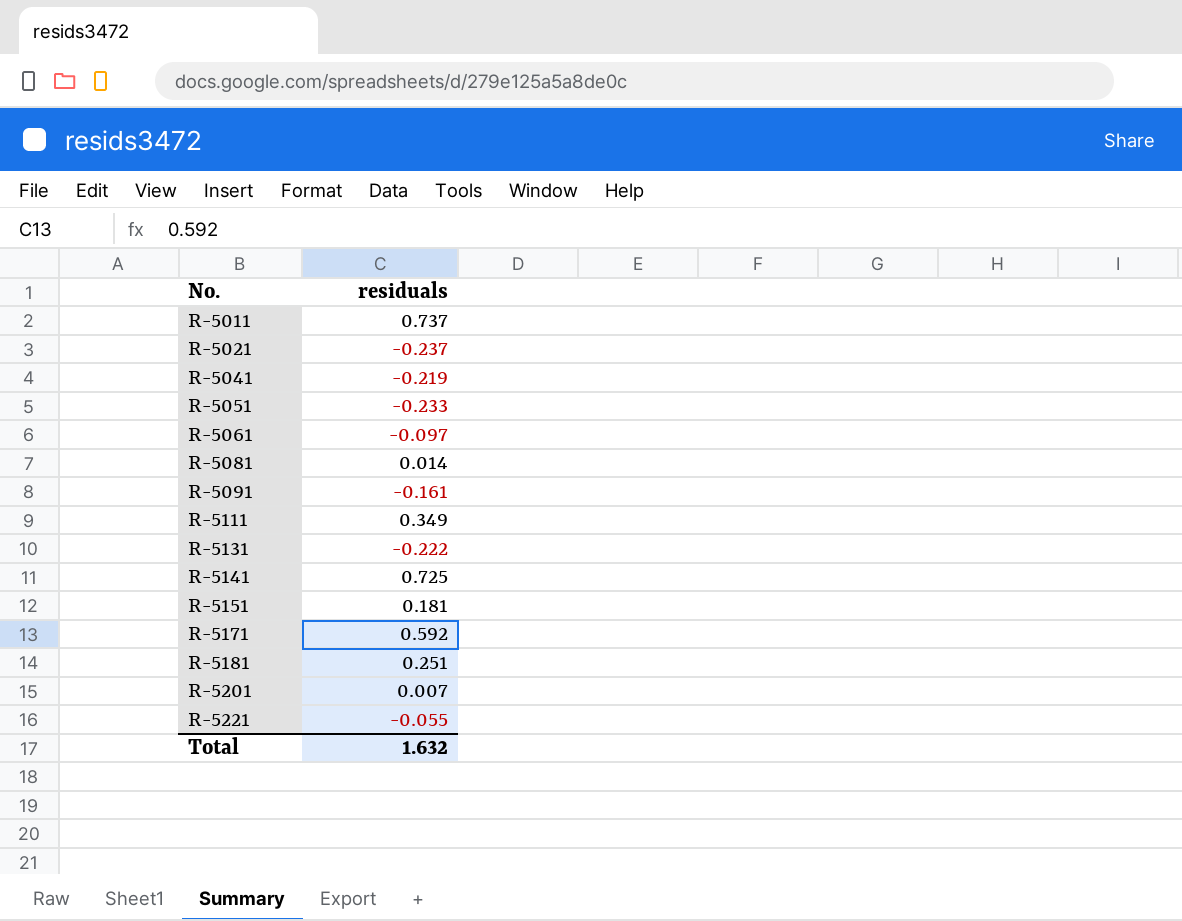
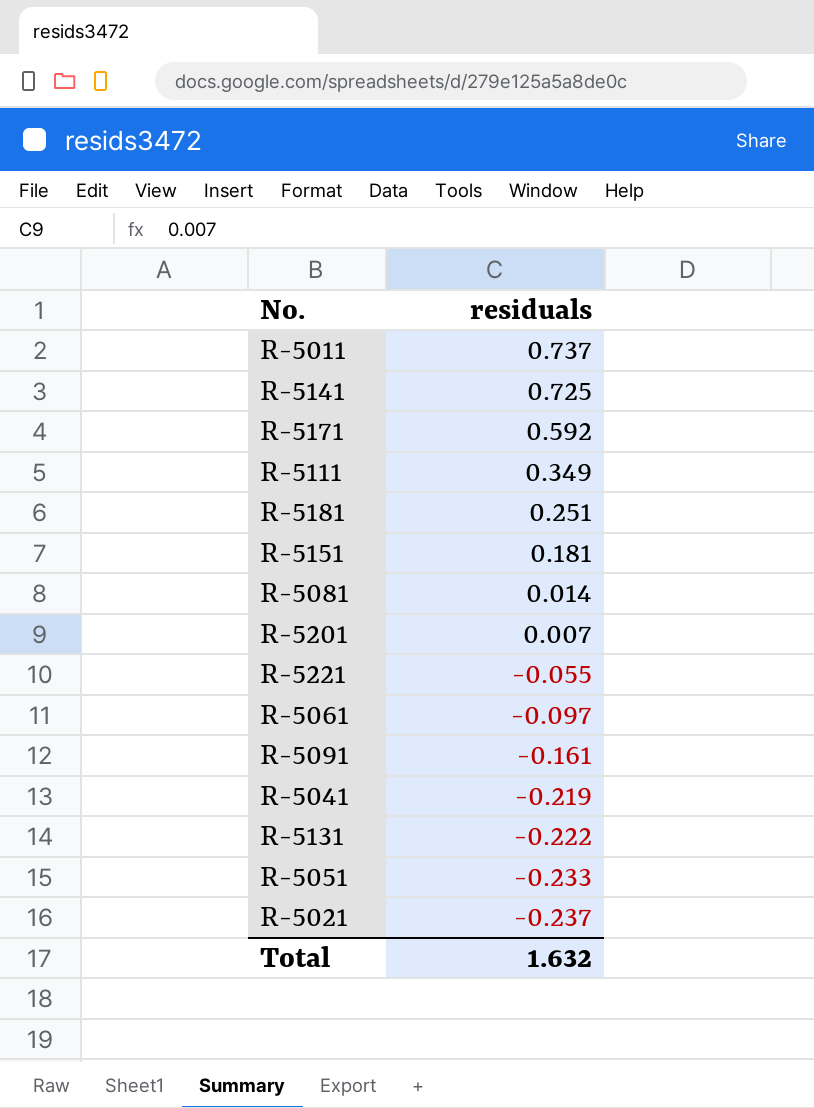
row order: No. ascending -> residuals descending

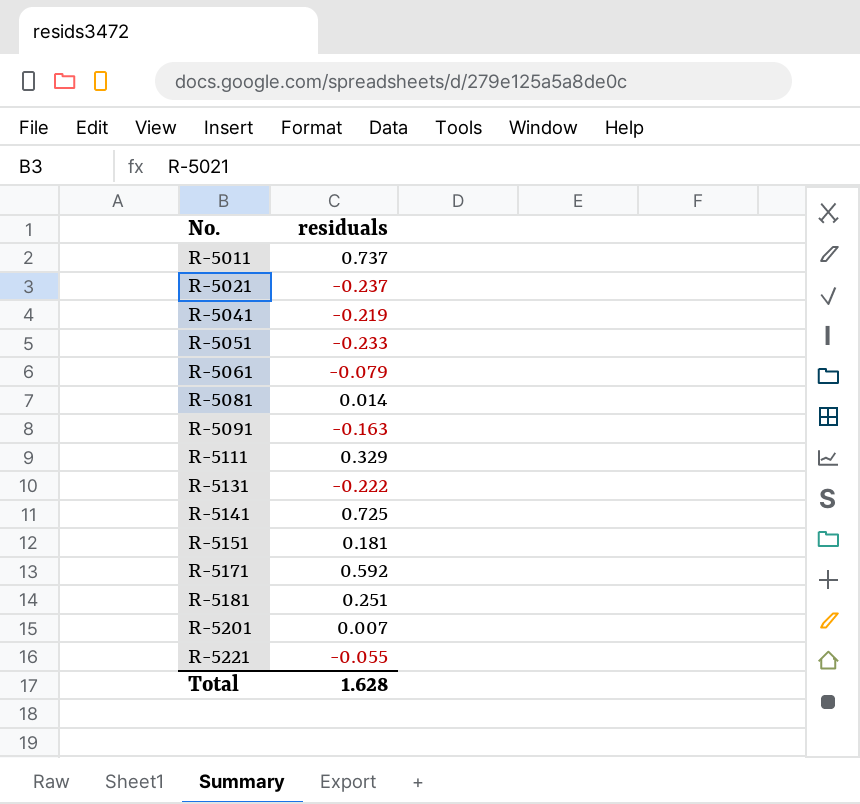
row order: residuals descending -> No. ascending
R-5061 | residuals: -0.097 -> -0.079
R-5091 | residuals: -0.161 -> -0.163
R-5111 | residuals: 0.349 -> 0.329
Total | residuals: 1.632 -> 1.628

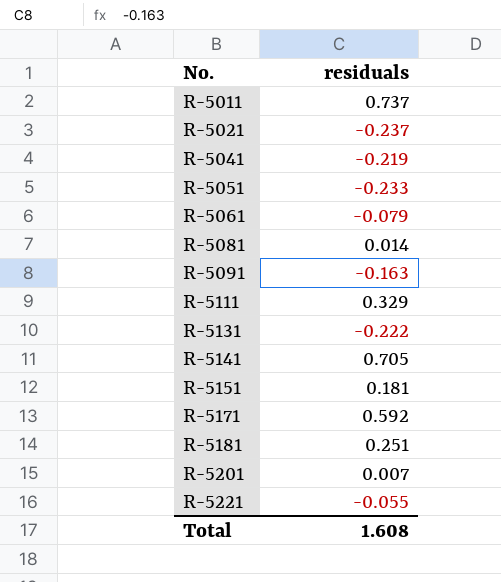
R-5141 | residuals: 0.725 -> 0.705
Total | residuals: 1.628 -> 1.608

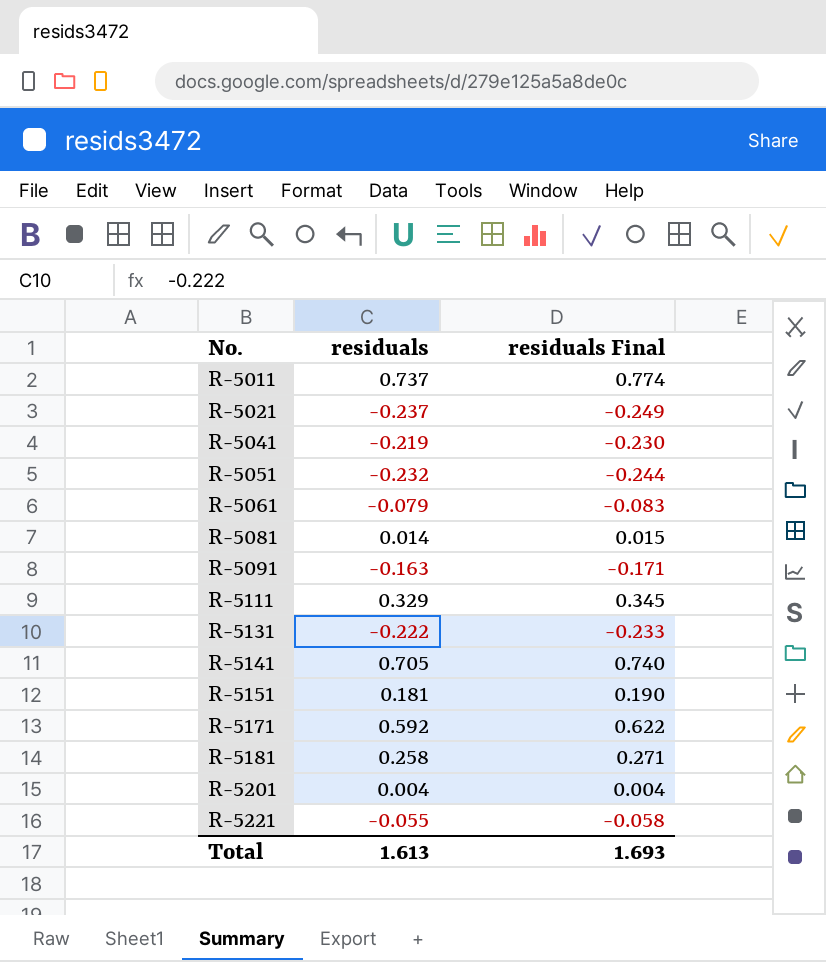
column residuals Final | formula: none -> [residuals] * 1.05
R-5051 | residuals: -0.233 -> -0.232
R-5181 | residuals: 0.251 -> 0.258
R-5201 | residuals: 0.007 -> 0.004
Total | residuals: 1.608 -> 1.613

